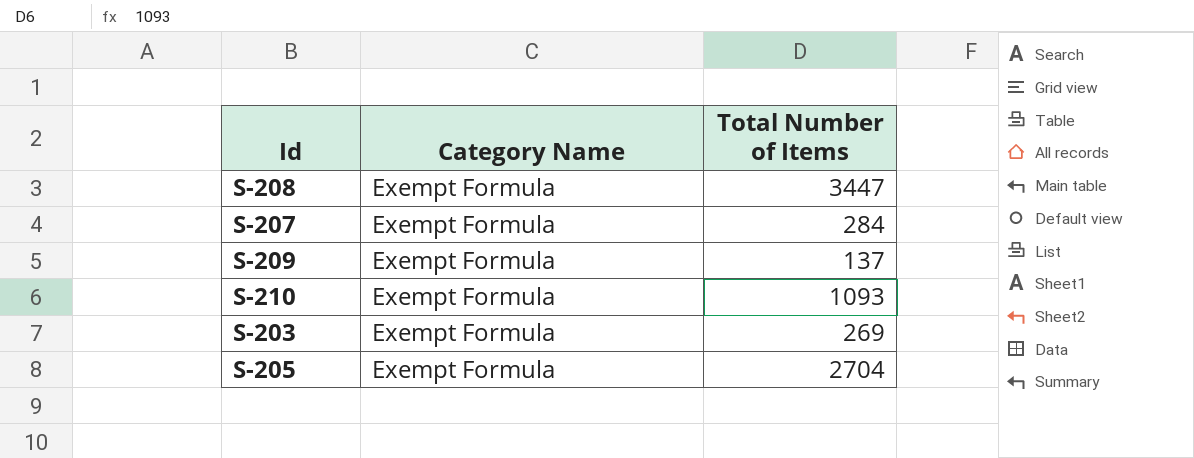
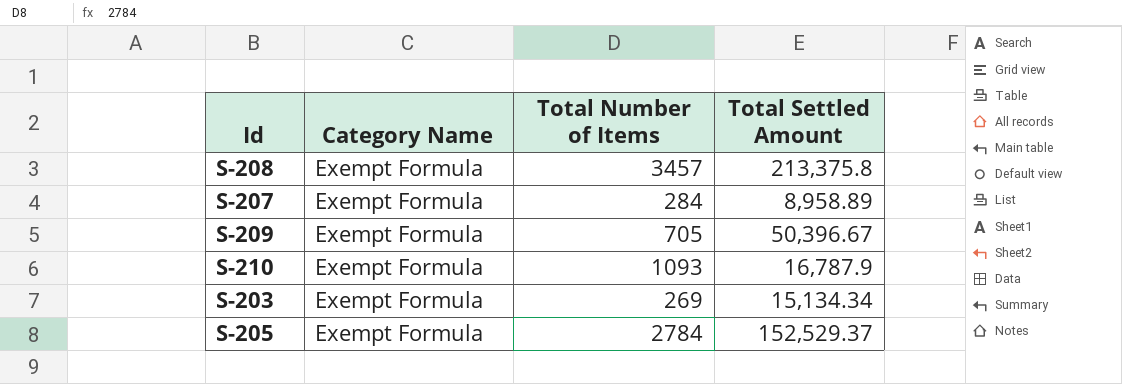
column Total Settled Amount | position: none -> 4
S-208 | Total Number of Items: 3447 -> 3457
S-209 | Total Number of Items: 137 -> 705
S-205 | Total Number of Items: 2704 -> 2784

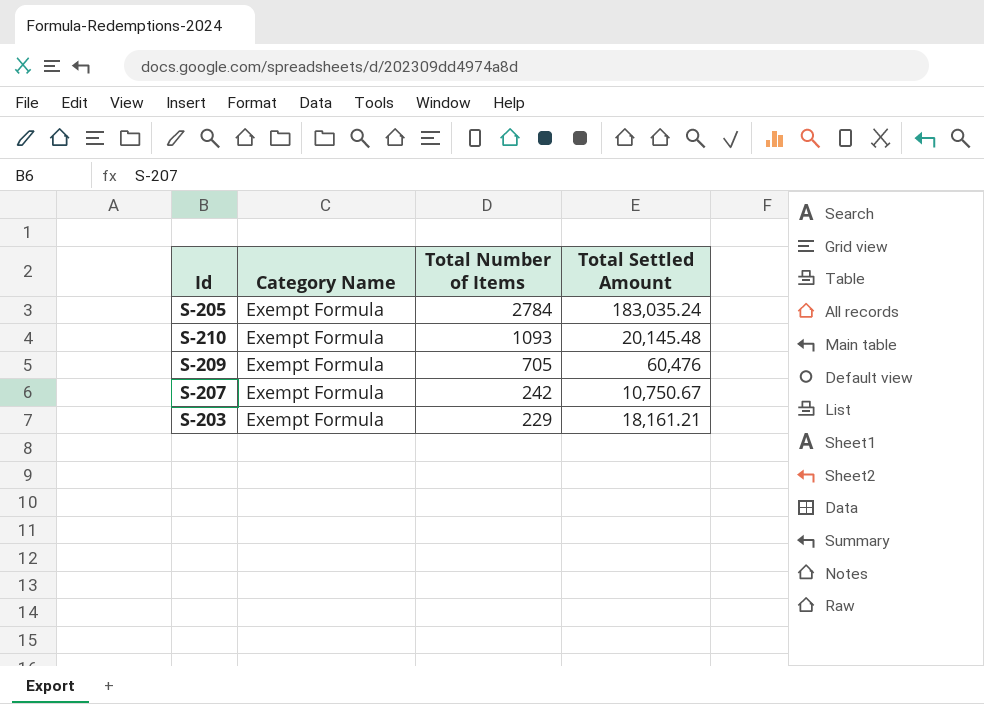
row order: none -> Total Number of Items descending
row S-208: Exempt Formula | 3457 | 213,375.8 -> none
S-205 | Total Settled Amount: 152,529.37 -> 183,035.24
S-210 | Total Settled Amount: 16,787.9 -> 20,145.48
S-209 | Total Settled Amount: 50,396.67 -> 60,476
S-207 | Total Number of Items: 284 -> 242
S-207 | Total Settled Amount: 8,958.89 -> 10,750.67
S-203 | Total Number of Items: 269 -> 229
S-203 | Total Settled Amount: 15,134.34 -> 18,161.21

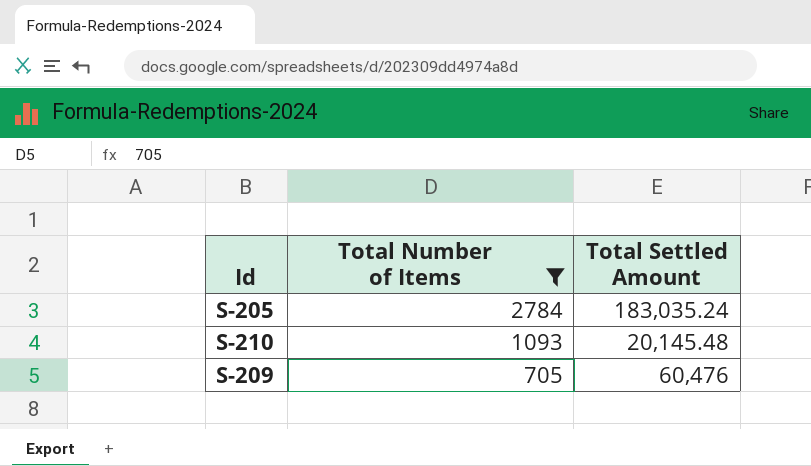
filter: none -> Total Number of Items >= 705
column Category Name | position: 2 -> none

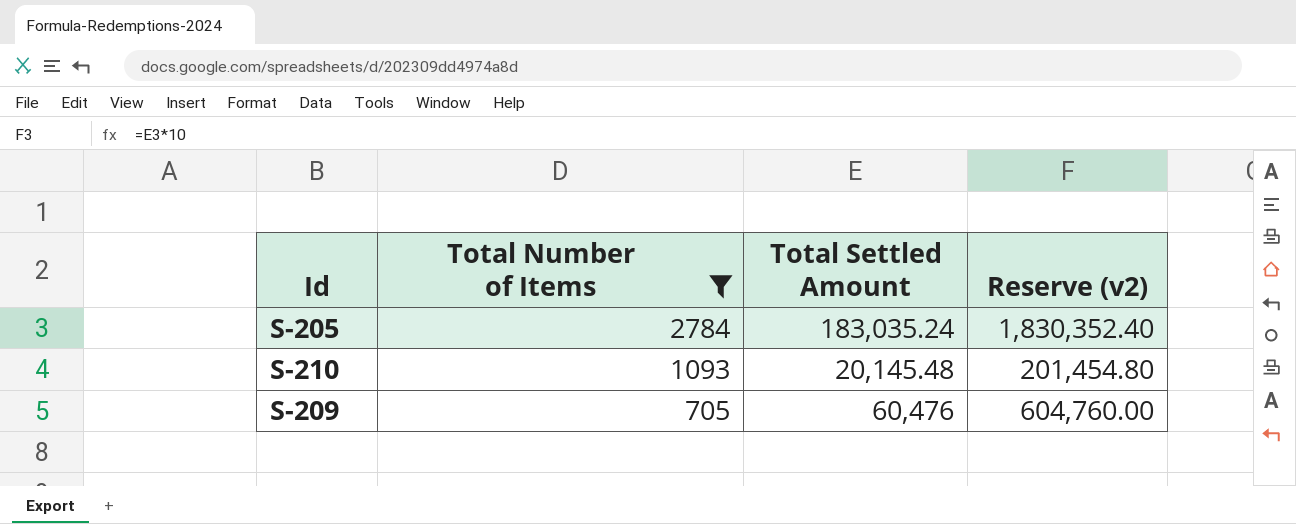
column Reserve (v2) | formula: none -> [Total Settled Amount] * 10

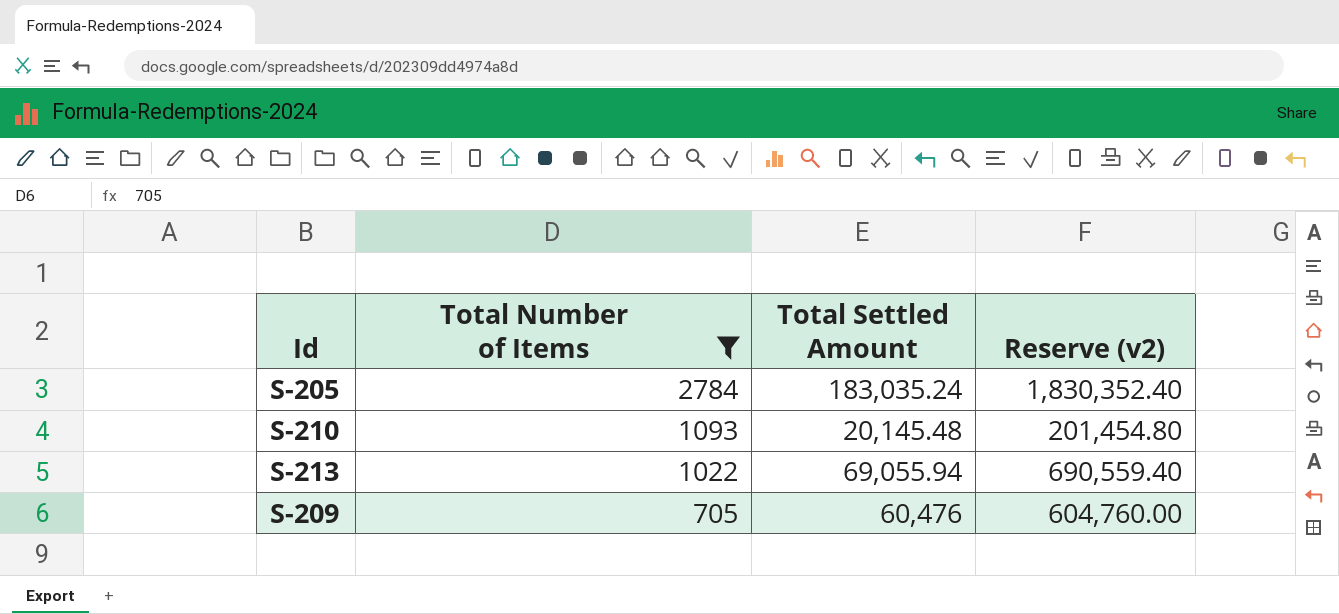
row S-213: none -> 1022 | 69,055.94 | 690,559.40

